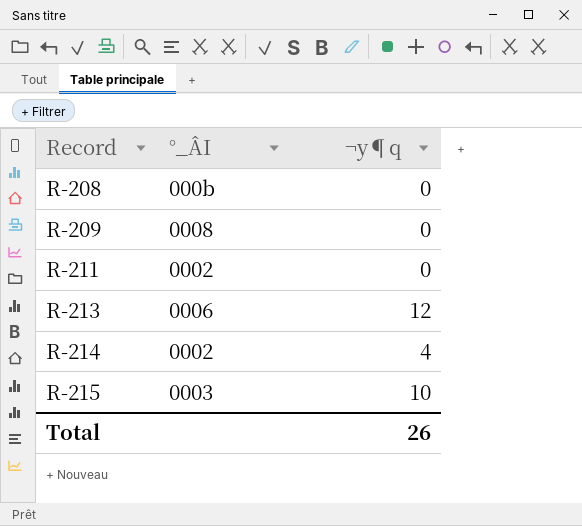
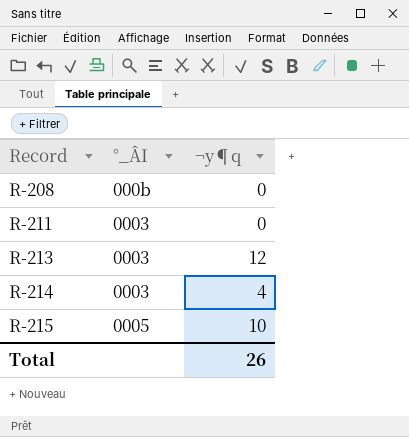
row R-209: 0008 | 0 -> none
R-211 | °_ÂI: 0002 -> 0003
R-213 | °_ÂI: 0006 -> 0003
R-214 | °_ÂI: 0002 -> 0003
R-215 | °_ÂI: 0003 -> 0005

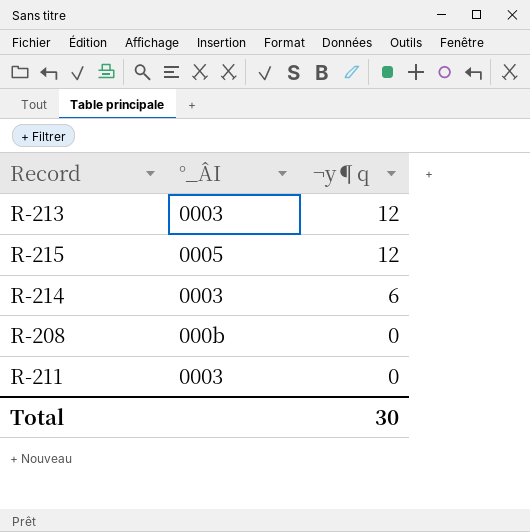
row order: Record ascending -> ¬y¶q descending
R-215 | ¬y¶q: 10 -> 12
R-214 | ¬y¶q: 4 -> 6
Total | ¬y¶q: 26 -> 30

